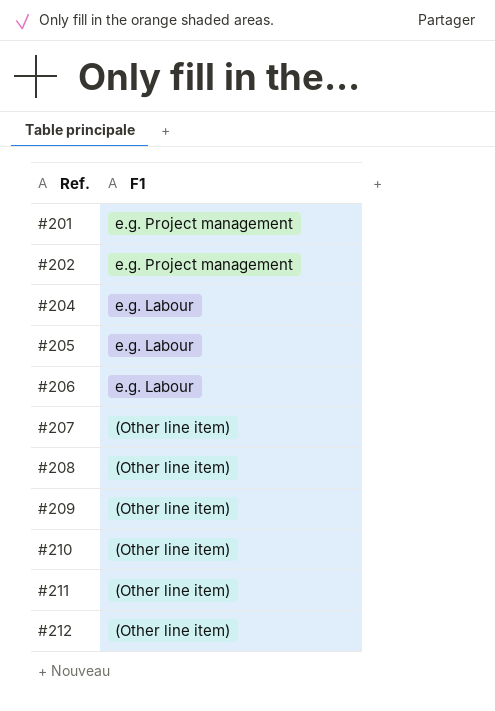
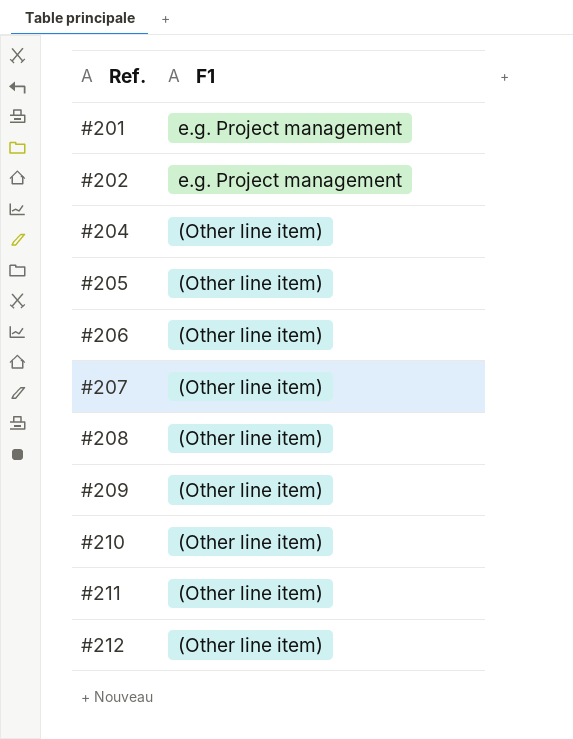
#204 | F1: e.g. Labour -> (Other line item)
#205 | F1: e.g. Labour -> (Other line item)
#206 | F1: e.g. Labour -> (Other line item)

